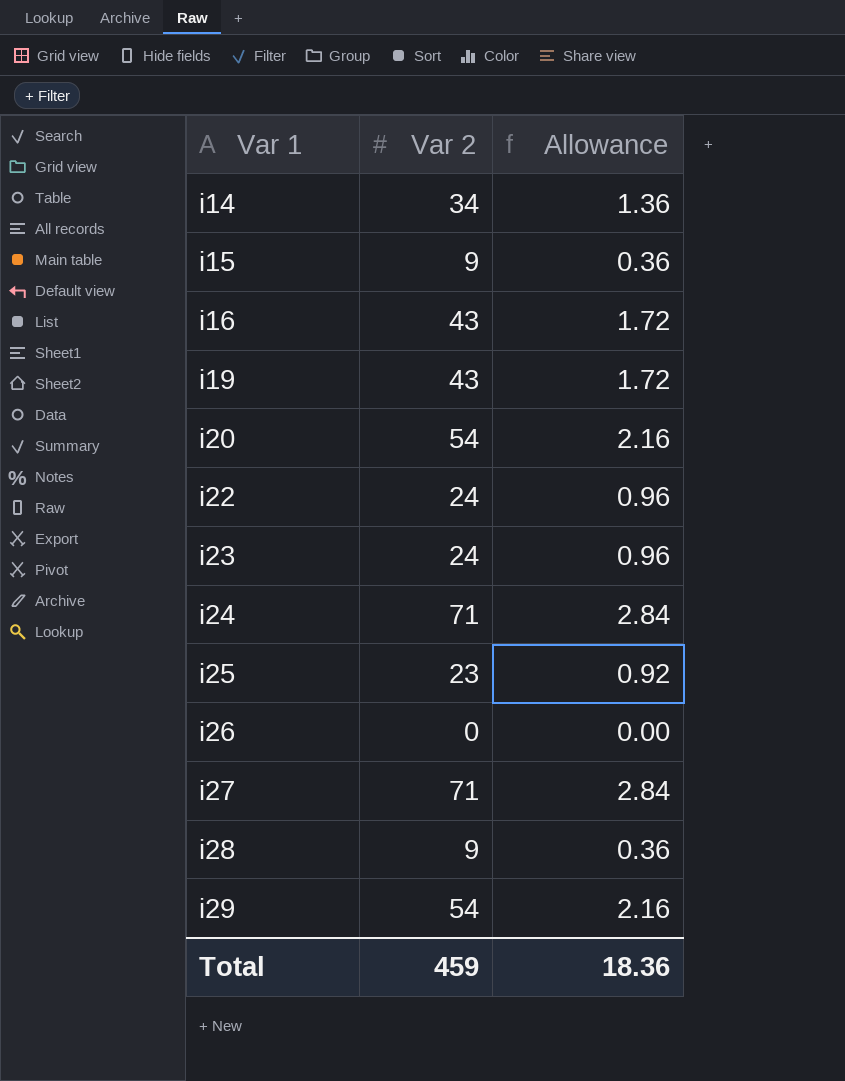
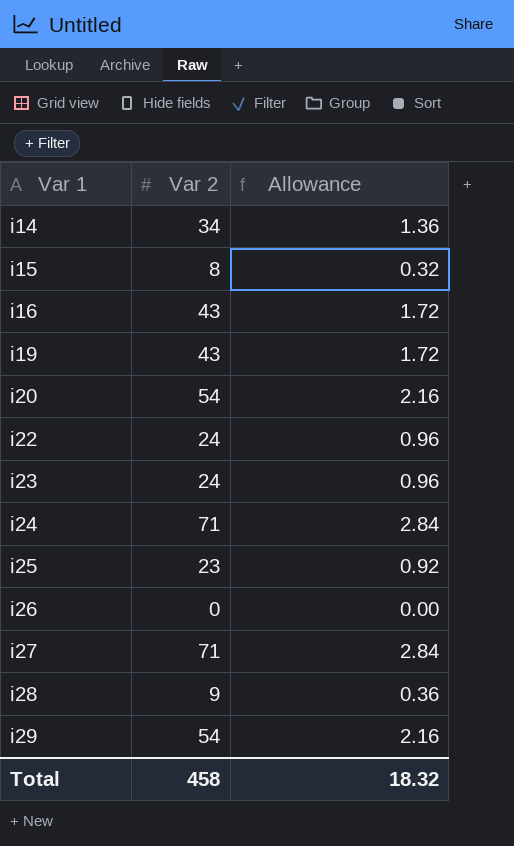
i15 | Var 2: 9 -> 8
i15 | Allowance: 0.36 -> 0.32
Total | Var 2: 459 -> 458
Total | Allowance: 18.36 -> 18.32

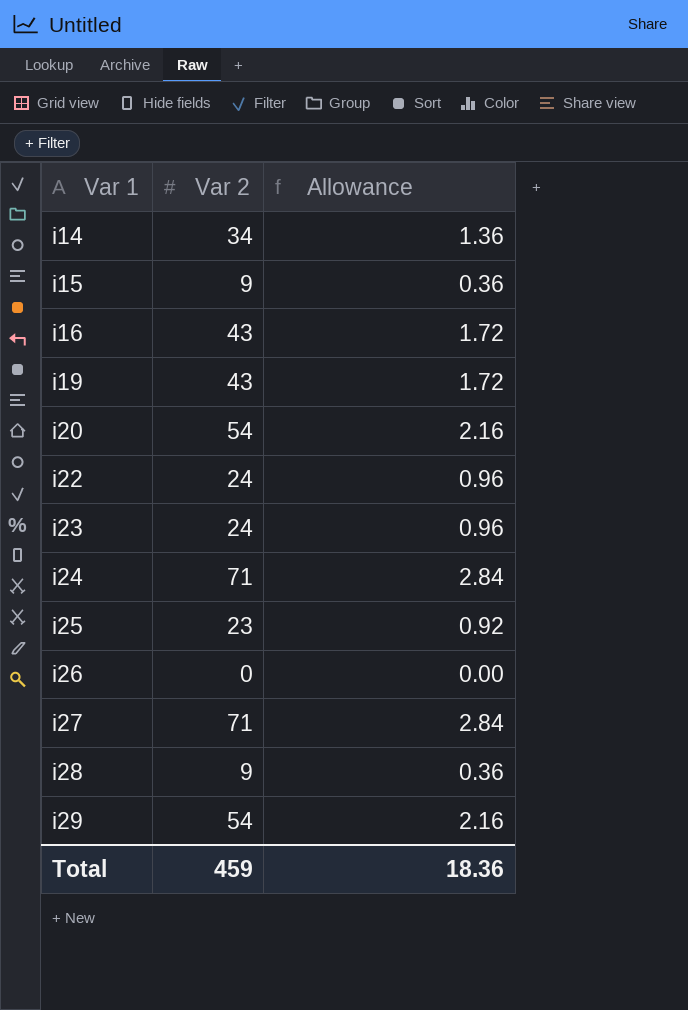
i15 | Var 2: 8 -> 9
i15 | Allowance: 0.32 -> 0.36
Total | Var 2: 458 -> 459
Total | Allowance: 18.32 -> 18.36

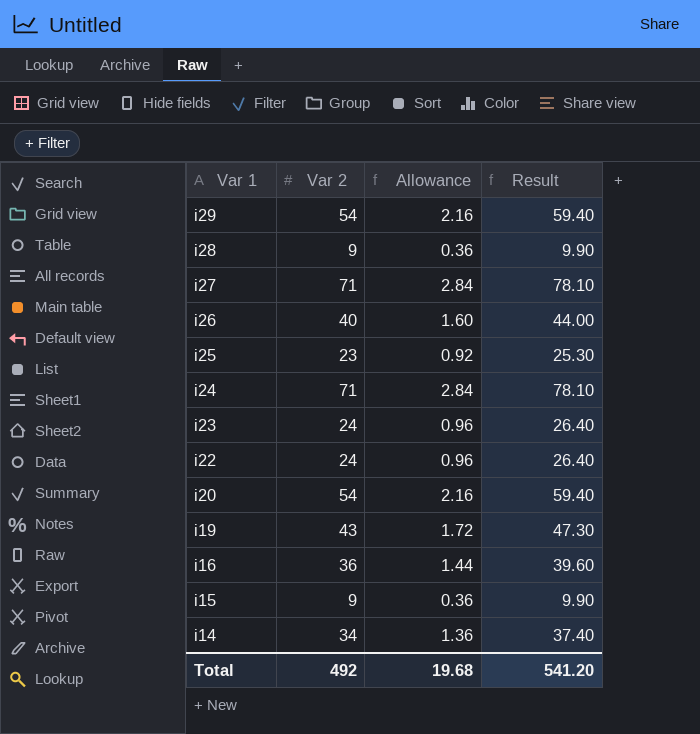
row order: Var 1 ascending -> Var 1 descending
column Result | formula: none -> [Var 2] * 1.1
i26 | Var 2: 0 -> 40
i26 | Allowance: 0.00 -> 1.60
i16 | Var 2: 43 -> 36
i16 | Allowance: 1.72 -> 1.44
Total | Var 2: 459 -> 492
Total | Allowance: 18.36 -> 19.68

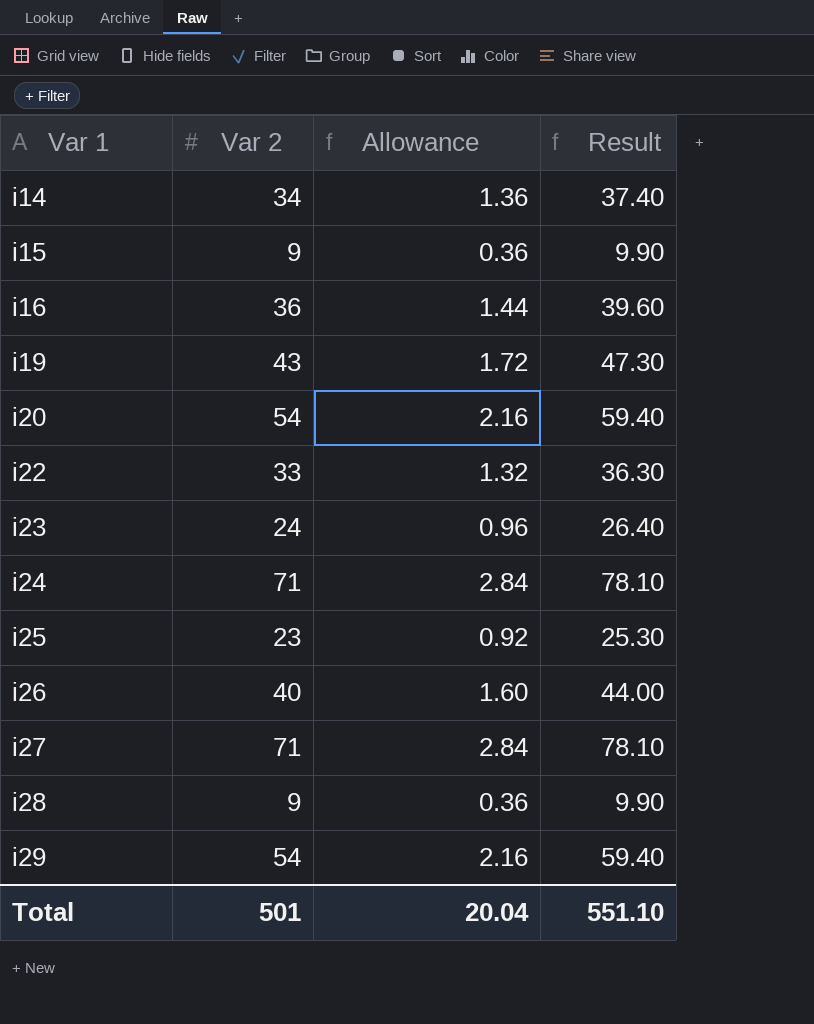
row order: Var 1 descending -> Var 1 ascending
i22 | Var 2: 24 -> 33
i22 | Allowance: 0.96 -> 1.32
i22 | Result: 26.40 -> 36.30
Total | Var 2: 492 -> 501
Total | Allowance: 19.68 -> 20.04
Total | Result: 541.20 -> 551.10

